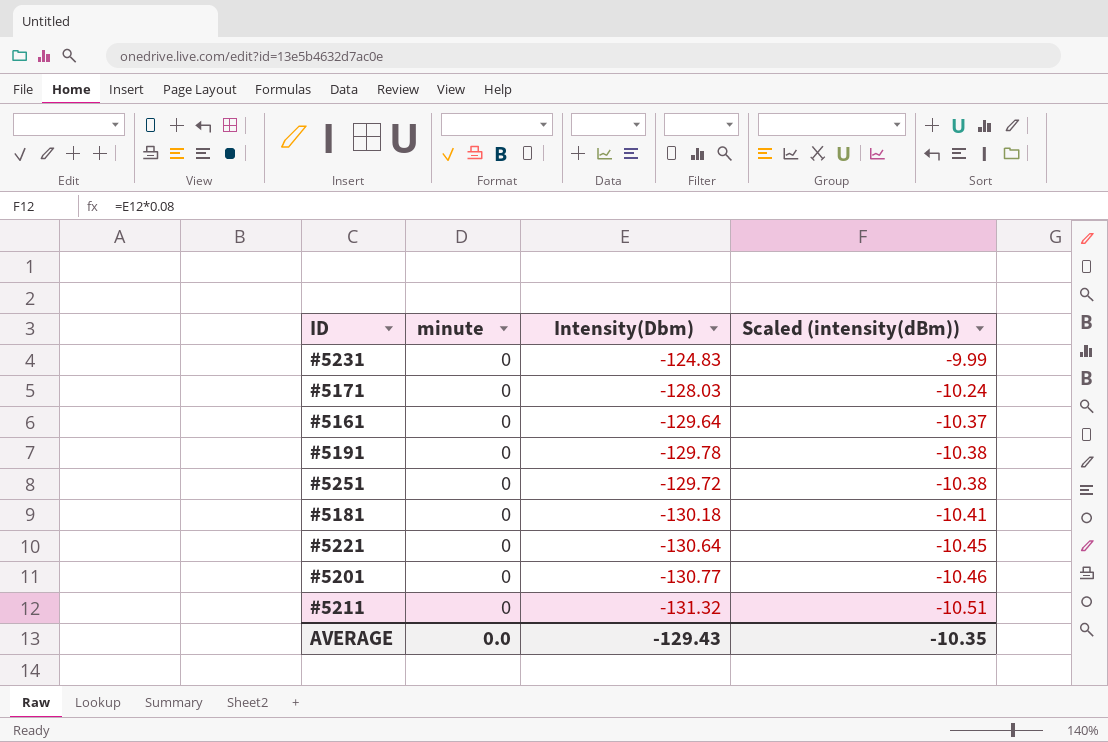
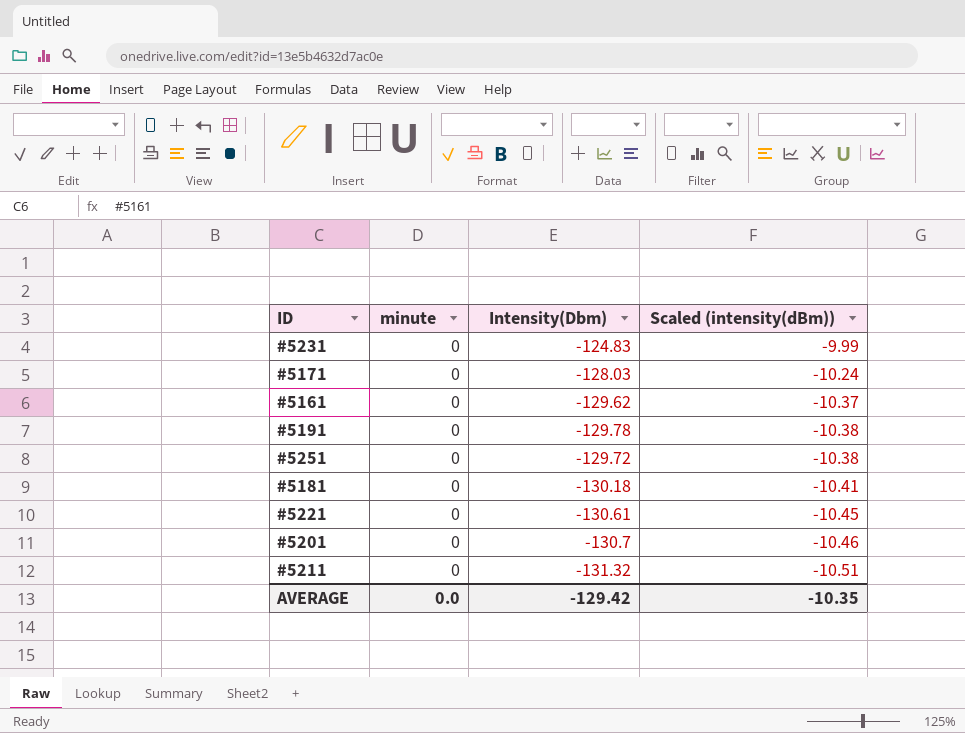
#5161 | Intensity(Dbm): -129.64 -> -129.62
#5221 | Intensity(Dbm): -130.64 -> -130.61
#5201 | Intensity(Dbm): -130.77 -> -130.7
AVERAGE | Intensity(Dbm): -129.43 -> -129.42

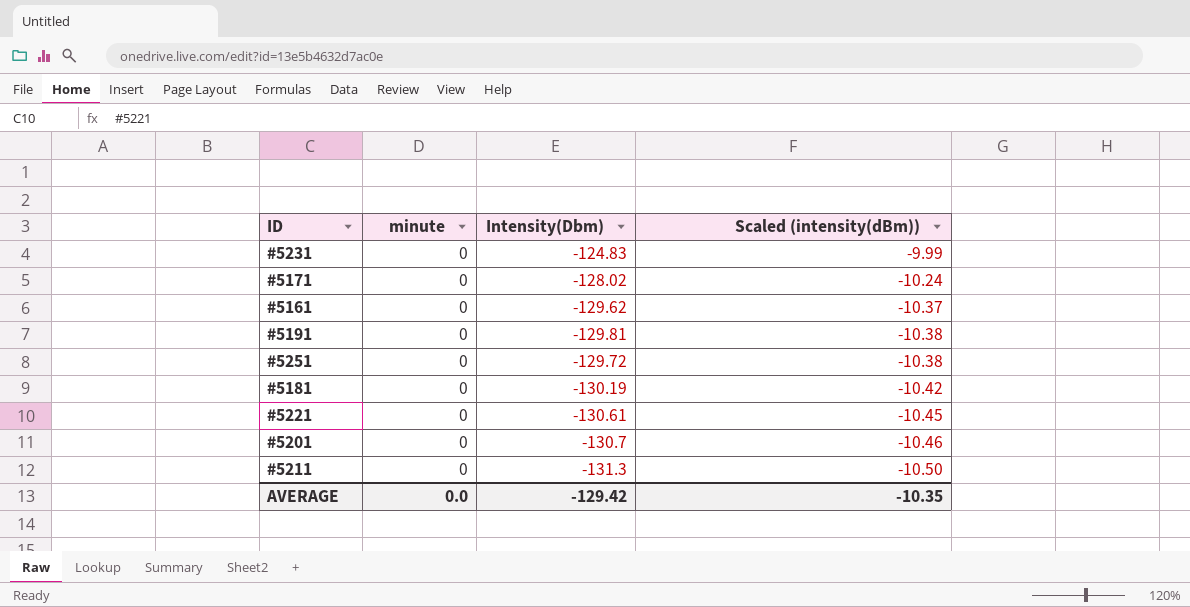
#5171 | Intensity(Dbm): -128.03 -> -128.02
#5191 | Intensity(Dbm): -129.78 -> -129.81
#5181 | Intensity(Dbm): -130.18 -> -130.19
#5181 | Scaled (intensity(dBm)): -10.41 -> -10.42
#5211 | Intensity(Dbm): -131.32 -> -131.3
#5211 | Scaled (intensity(dBm)): -10.51 -> -10.50

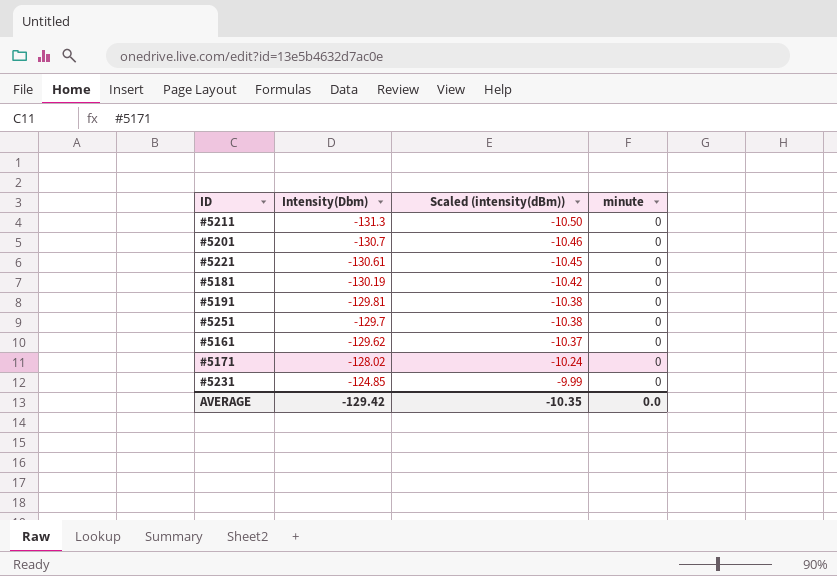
row order: Scaled (intensity(dBm)) descending -> Intensity(Dbm) ascending
column minute | position: 2 -> 4
#5251 | Intensity(Dbm): -129.72 -> -129.7
#5231 | Intensity(Dbm): -124.83 -> -124.85

